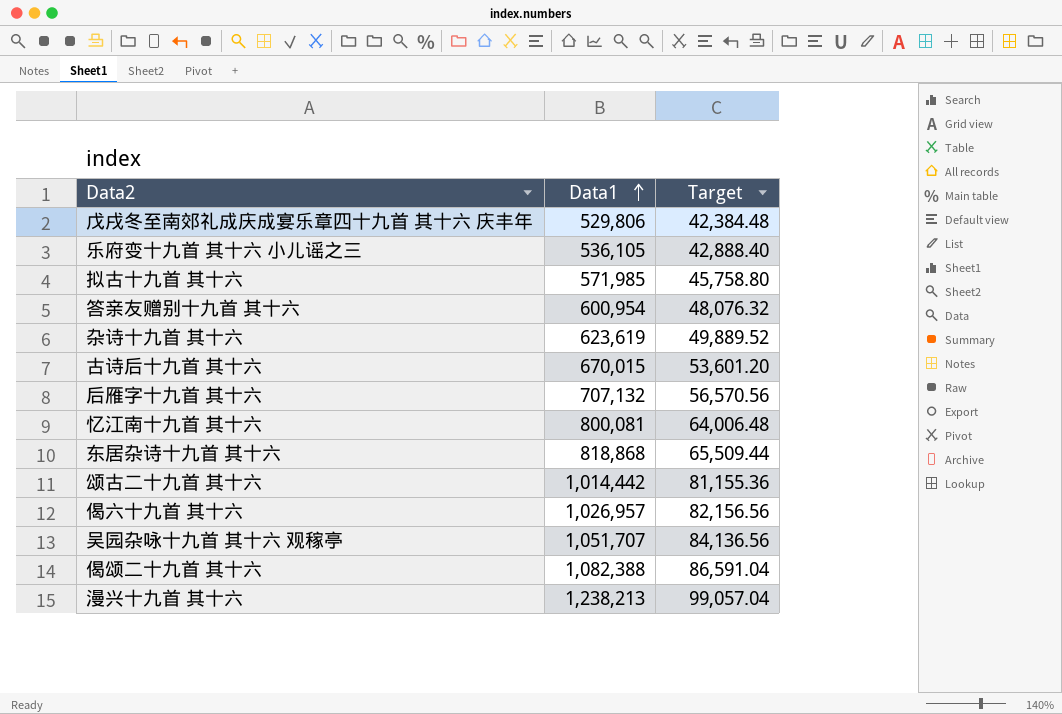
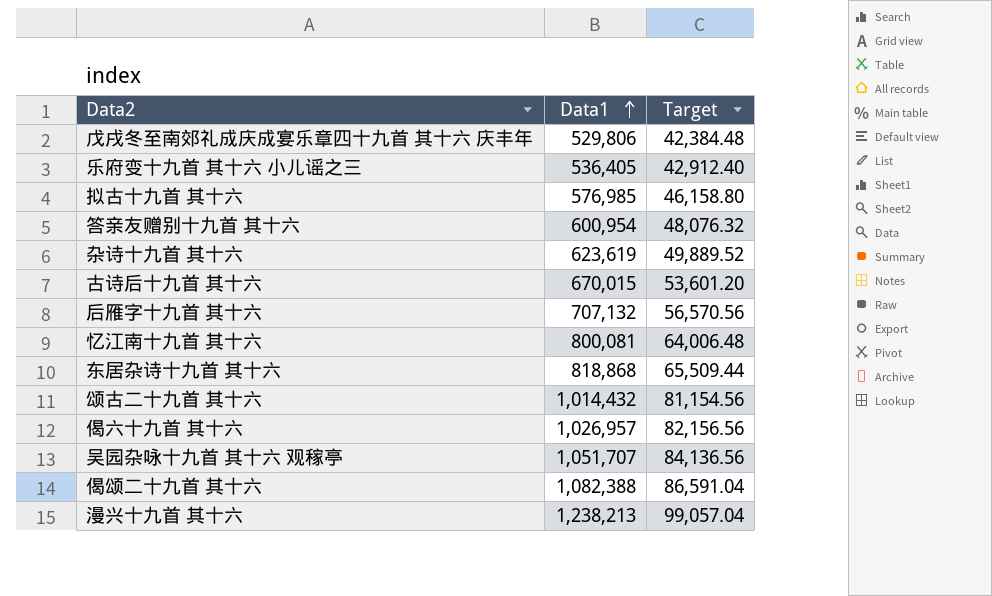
乐府变十九首 其十六 小儿谣之三 | Data1: 536,105 -> 536,405
乐府变十九首 其十六 小儿谣之三 | Target: 42,888.40 -> 42,912.40
拟古十九首 其十六 | Data1: 571,985 -> 576,985
拟古十九首 其十六 | Target: 45,758.80 -> 46,158.80
颂古二十九首 其十六 | Data1: 1,014,442 -> 1,014,432
颂古二十九首 其十六 | Target: 81,155.36 -> 81,154.56

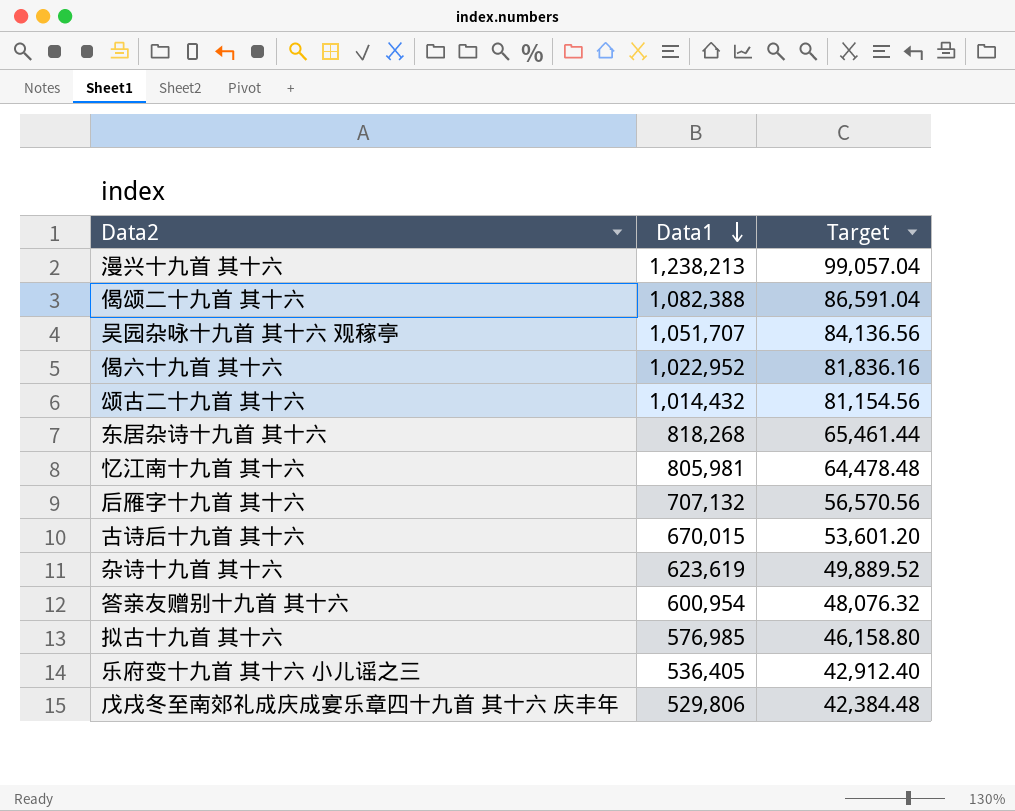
row order: Data1 ascending -> Data1 descending
偈六十九首 其十六 | Data1: 1,026,957 -> 1,022,952
偈六十九首 其十六 | Target: 82,156.56 -> 81,836.16
东居杂诗十九首 其十六 | Data1: 818,868 -> 818,268
东居杂诗十九首 其十六 | Target: 65,509.44 -> 65,461.44
忆江南十九首 其十六 | Data1: 800,081 -> 805,981
忆江南十九首 其十六 | Target: 64,006.48 -> 64,478.48

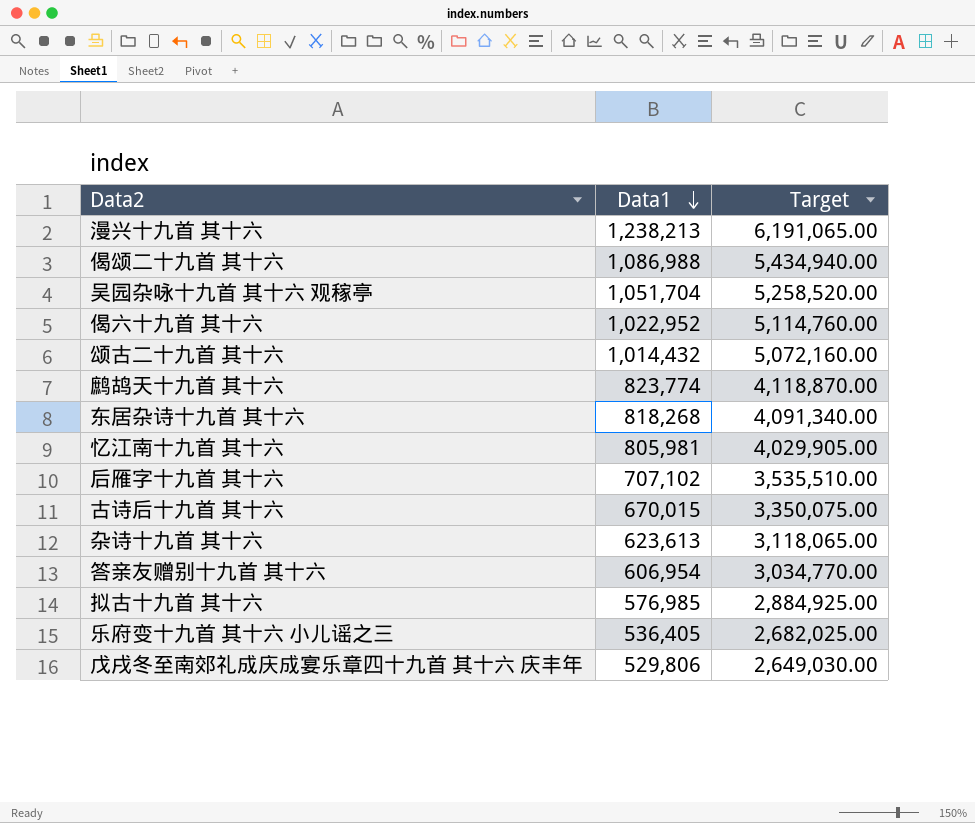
column Target | formula: [Data1] * 0.08 -> [Data1] * 5
偈颂二十九首 其十六 | Data1: 1,082,388 -> 1,086,988
吴园杂咏十九首 其十六 观稼亭 | Data1: 1,051,707 -> 1,051,704
row 鹧鸪天十九首 其十六: none -> 823,774 | 4,118,870.00
后雁字十九首 其十六 | Data1: 707,132 -> 707,102
杂诗十九首 其十六 | Data1: 623,619 -> 623,613
答亲友赠别十九首 其十六 | Data1: 600,954 -> 606,954

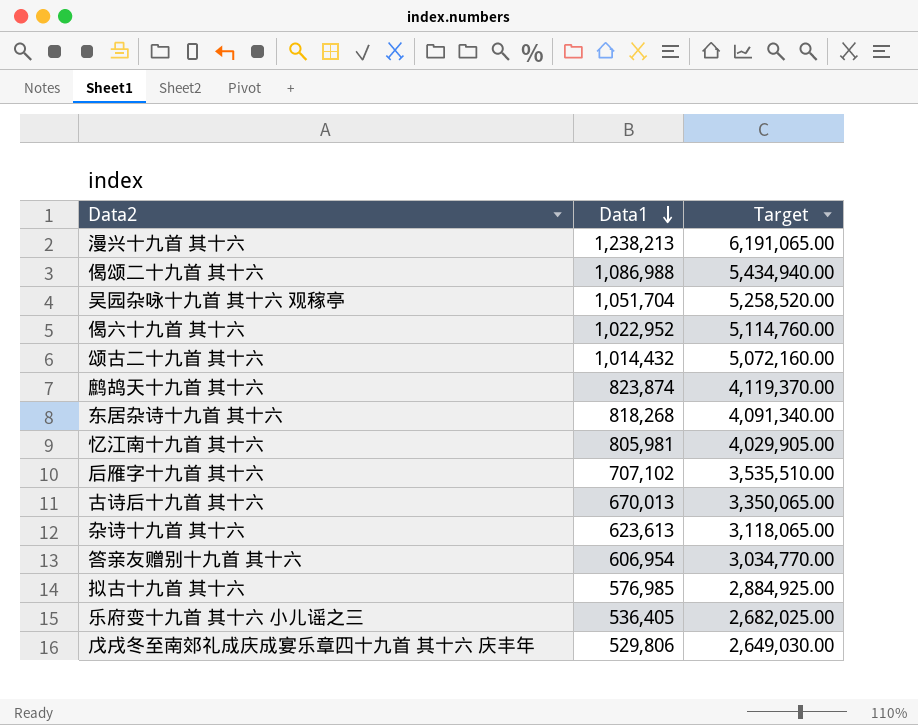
鹧鸪天十九首 其十六 | Data1: 823,774 -> 823,874
鹧鸪天十九首 其十六 | Target: 4,118,870.00 -> 4,119,370.00
古诗后十九首 其十六 | Data1: 670,015 -> 670,013
古诗后十九首 其十六 | Target: 3,350,075.00 -> 3,350,065.00

